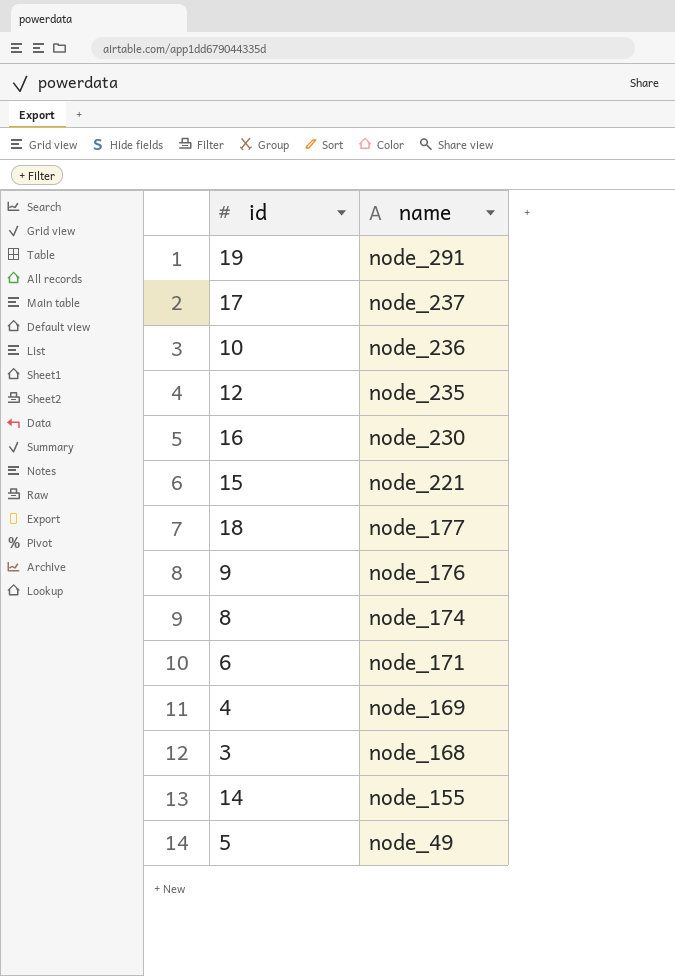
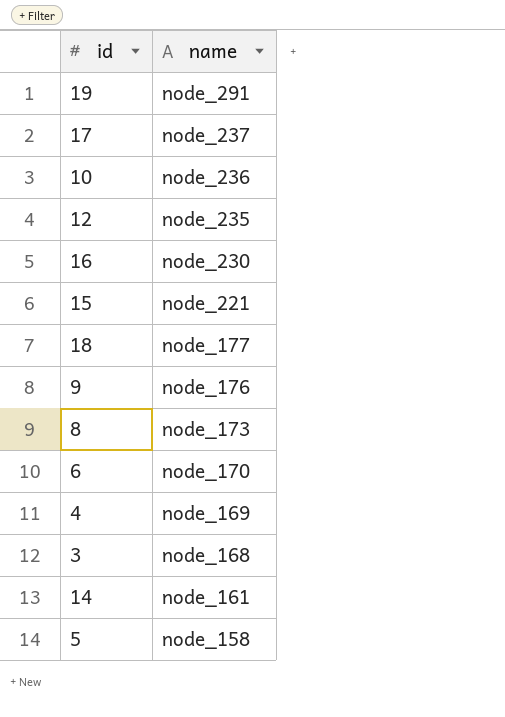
8 | name: node_174 -> node_173
6 | name: node_171 -> node_170
14 | name: node_155 -> node_161
5 | name: node_49 -> node_158

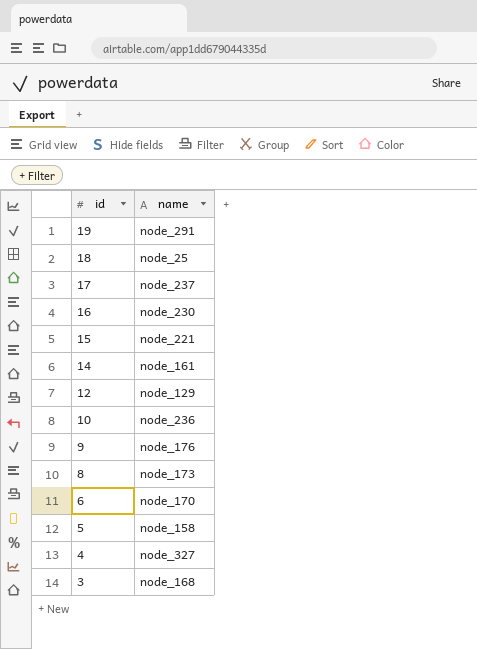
row order: name descending -> id descending
18 | name: node_177 -> node_25
12 | name: node_235 -> node_129
4 | name: node_169 -> node_327

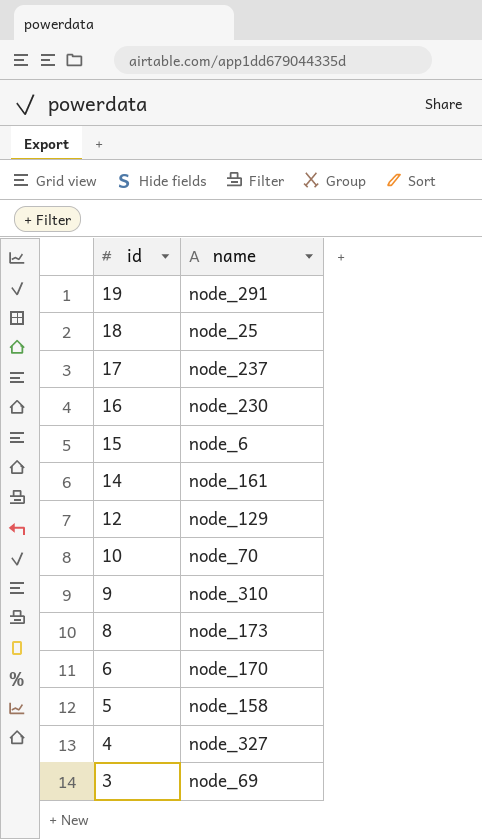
15 | name: node_221 -> node_6
10 | name: node_236 -> node_70
9 | name: node_176 -> node_310
3 | name: node_168 -> node_69

